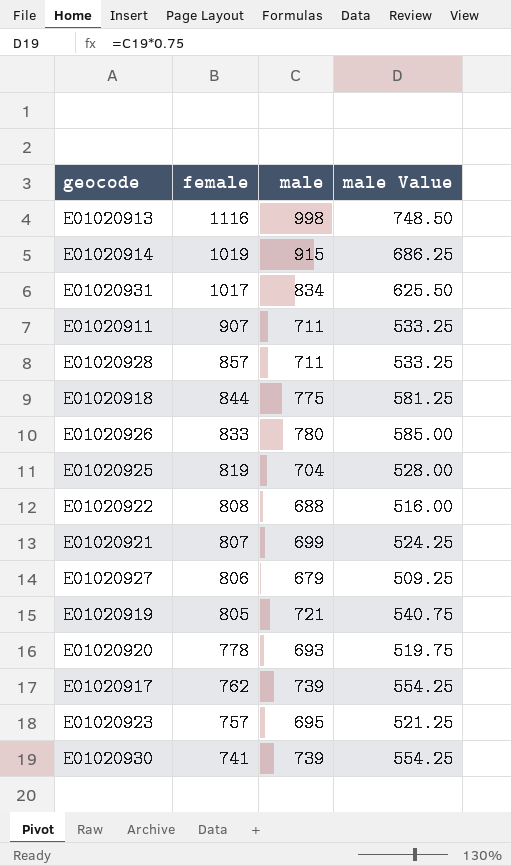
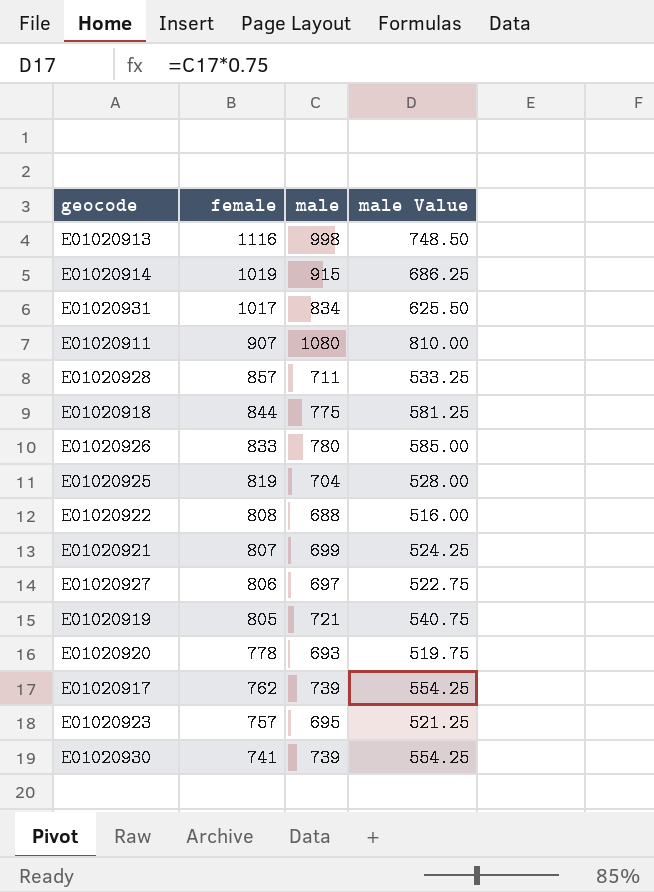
E01020911 | male: 711 -> 1080
E01020911 | male Value: 533.25 -> 810.00
E01020927 | male: 679 -> 697
E01020927 | male Value: 509.25 -> 522.75

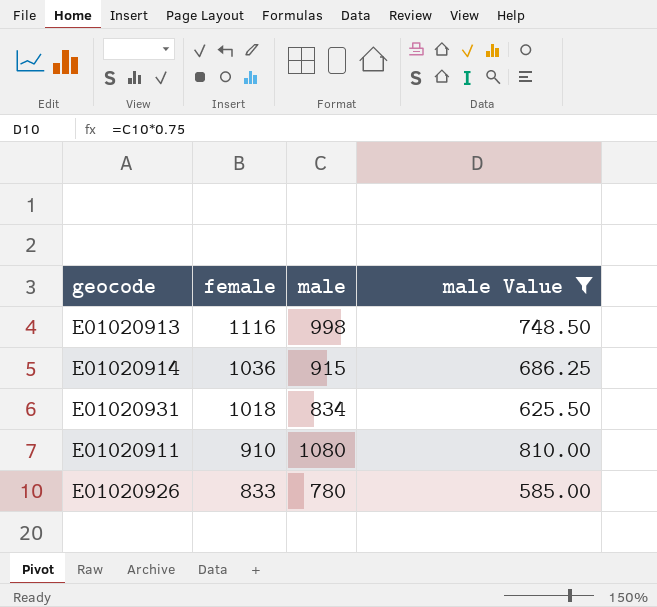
filter: none -> male Value >= 585.00
E01020914 | female: 1019 -> 1036
E01020931 | female: 1017 -> 1018
E01020911 | female: 907 -> 910

